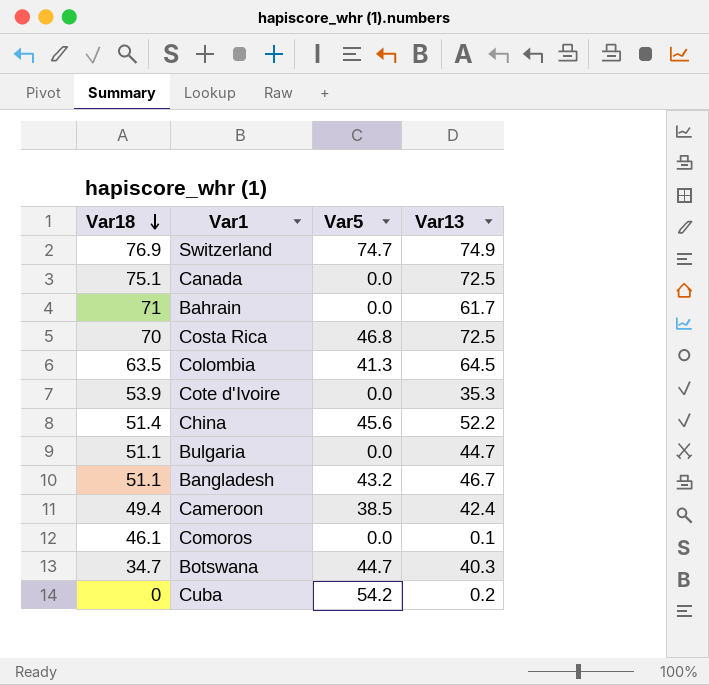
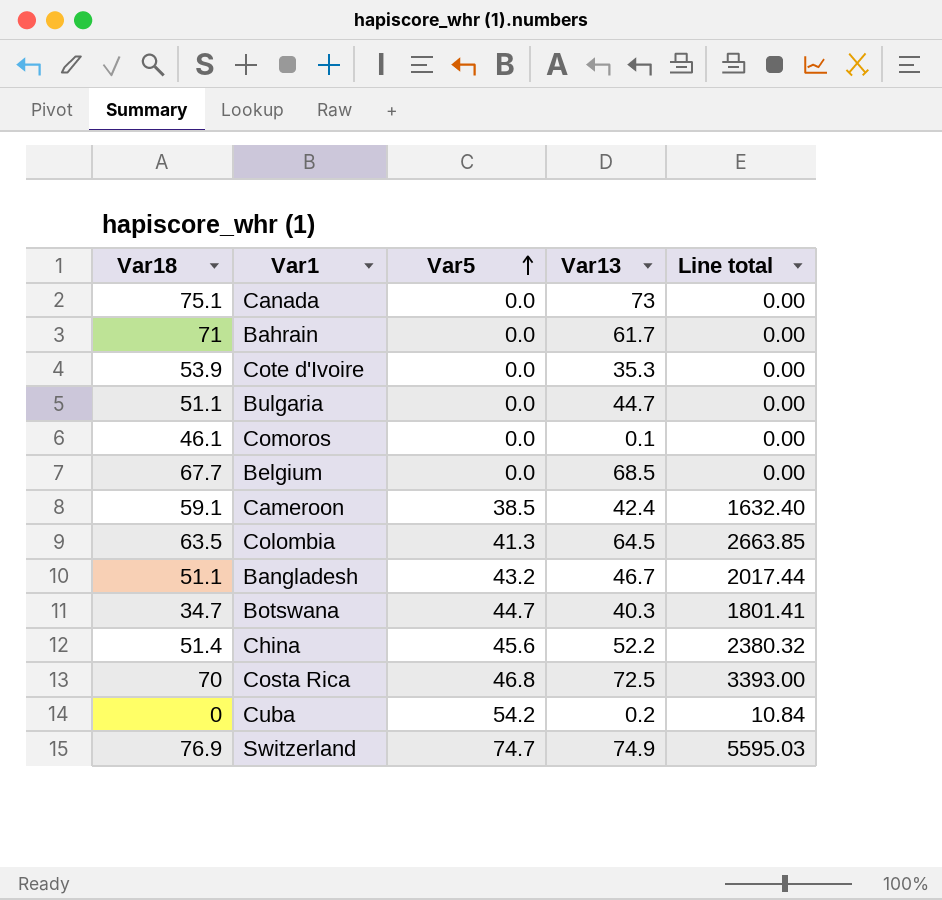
row order: Var18 descending -> Var5 ascending
column Line total | formula: none -> [Var5] * [Var13]
Canada | Var13: 72.5 -> 73
row Belgium: none -> 67.7 | 0.0 | 68.5 | 0.00
Cameroon | Var18: 49.4 -> 59.1

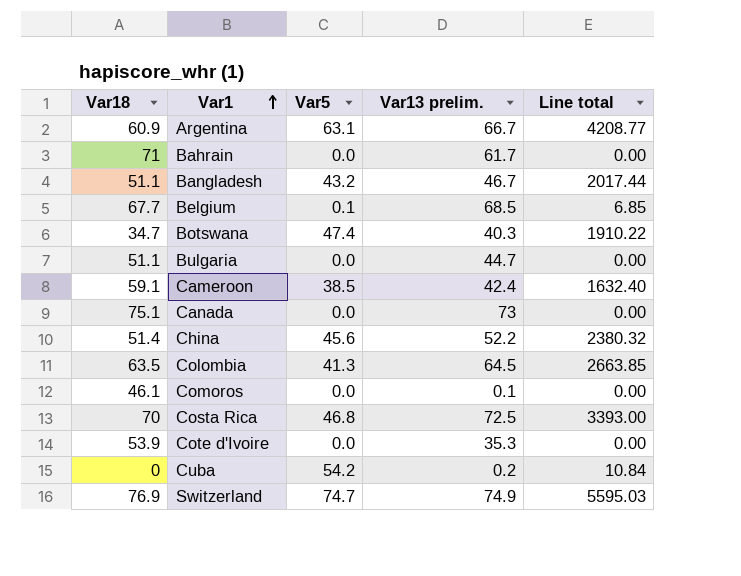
row order: Var5 ascending -> Var1 ascending
column name: Var13 -> Var13 prelim.
row Argentina: none -> 60.9 | 63.1 | 66.7 | 4208.77
Belgium | Var5: 0.0 -> 0.1
Belgium | Line total: 0.00 -> 6.85
Botswana | Var5: 44.7 -> 47.4
Botswana | Line total: 1801.41 -> 1910.22

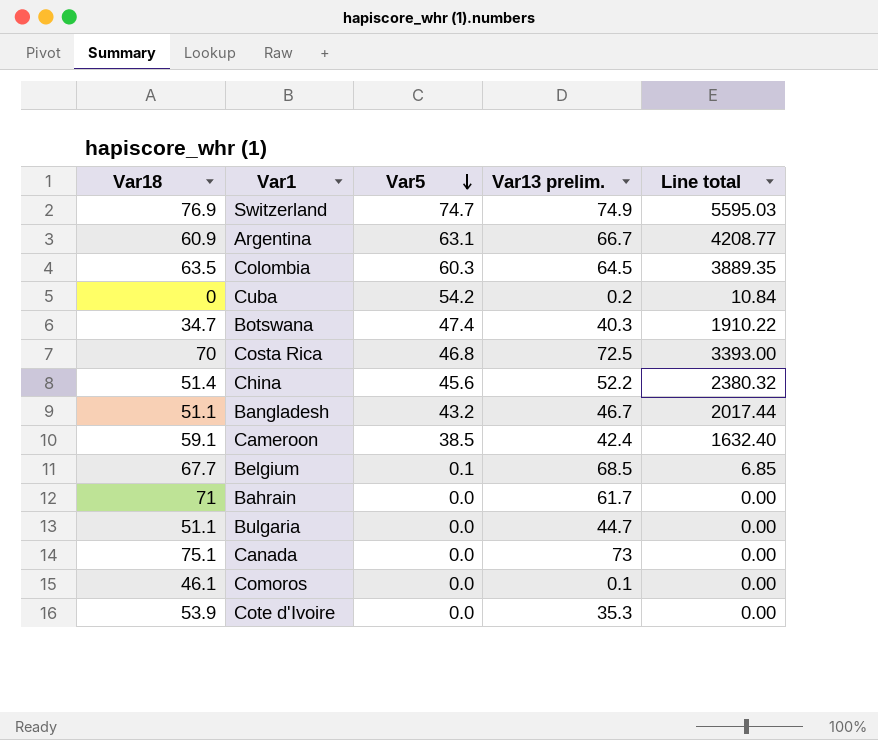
row order: Var1 ascending -> Var5 descending
Colombia | Var5: 41.3 -> 60.3
Colombia | Line total: 2663.85 -> 3889.35

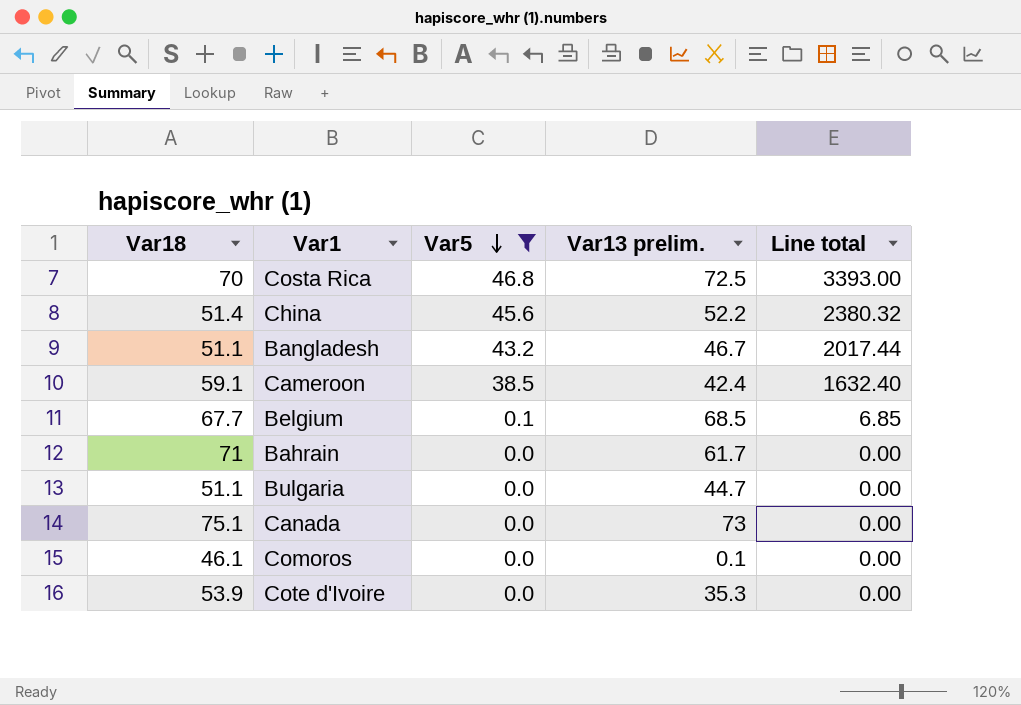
filter: none -> Var5 <= 46.8

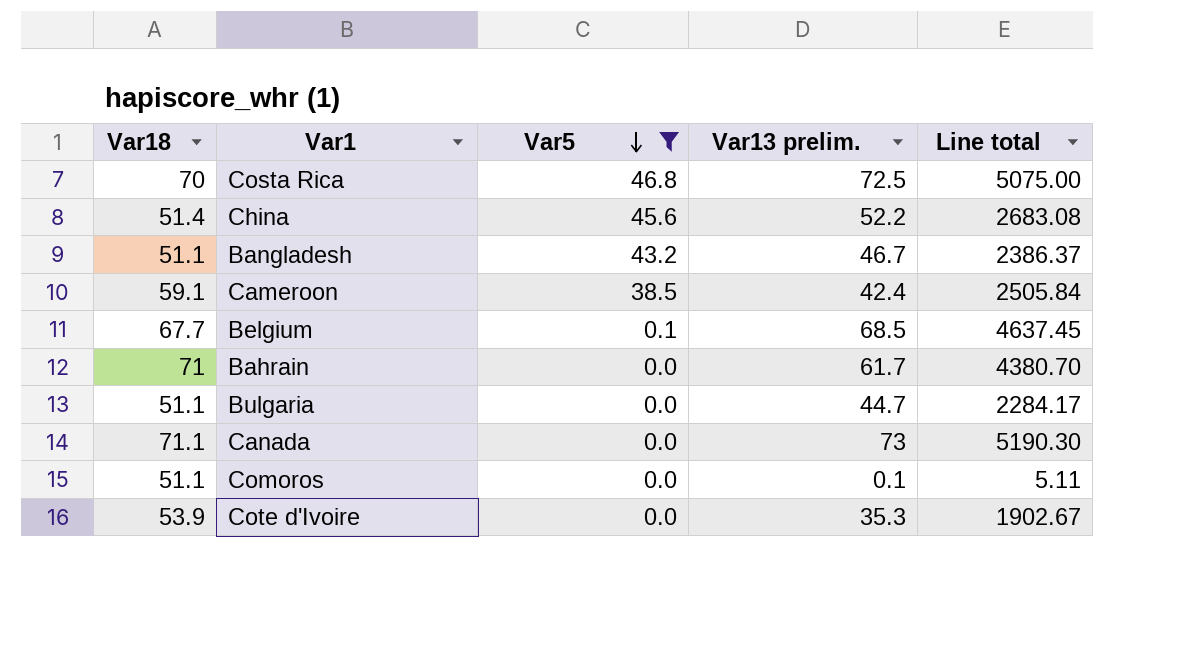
column Line total | formula: [Var5] * [Var13 prelim.] -> [Var18] * [Var13 prelim.]
Canada | Var18: 75.1 -> 71.1
Comoros | Var18: 46.1 -> 51.1

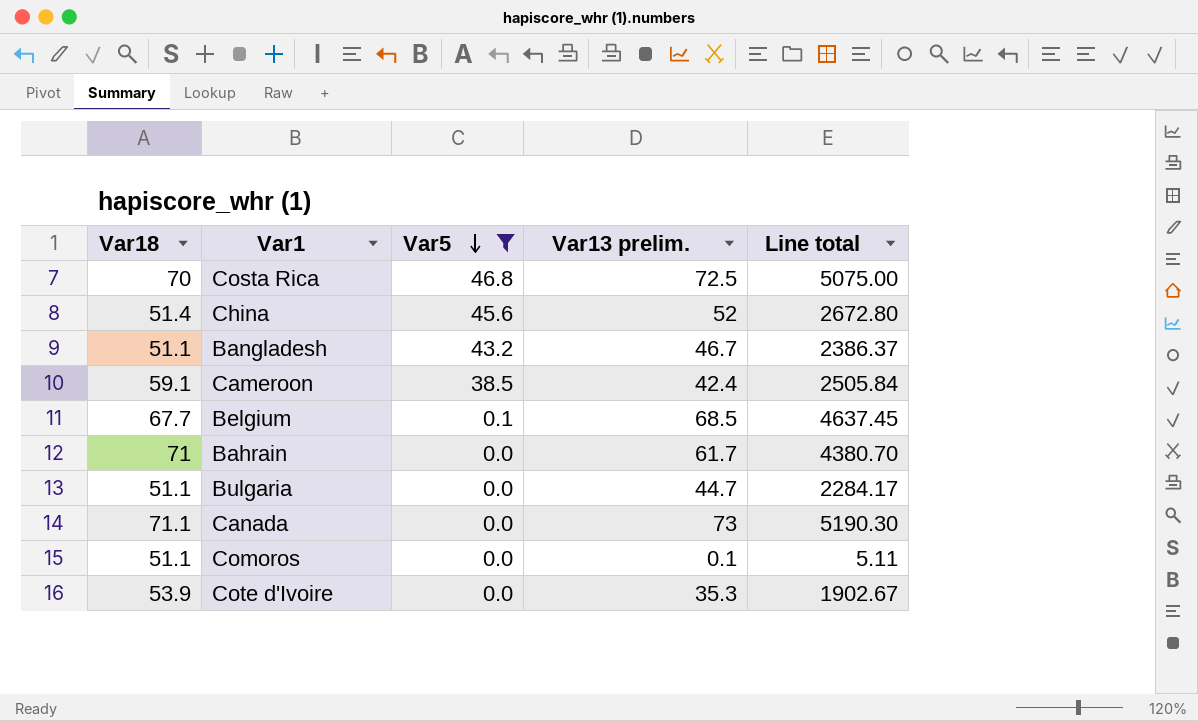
China | Var13 prelim.: 52.2 -> 52
China | Line total: 2683.08 -> 2672.80

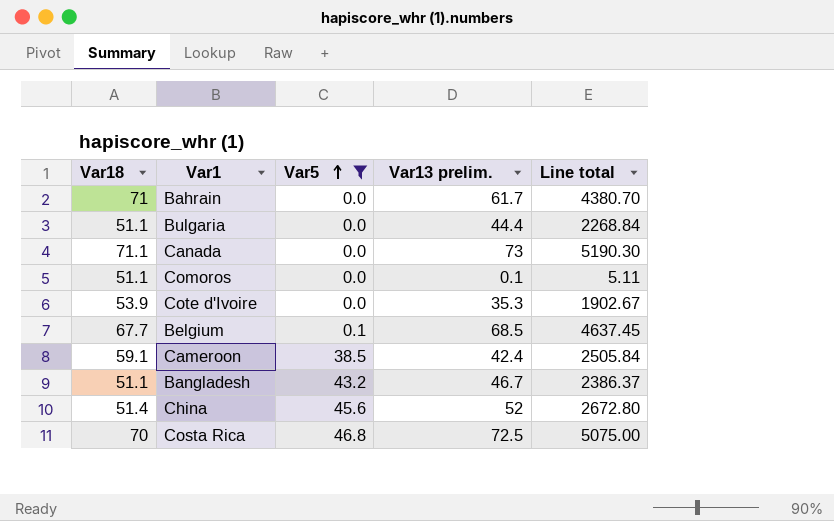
row order: Var5 descending -> Var5 ascending
Bulgaria | Var13 prelim.: 44.7 -> 44.4
Bulgaria | Line total: 2284.17 -> 2268.84

